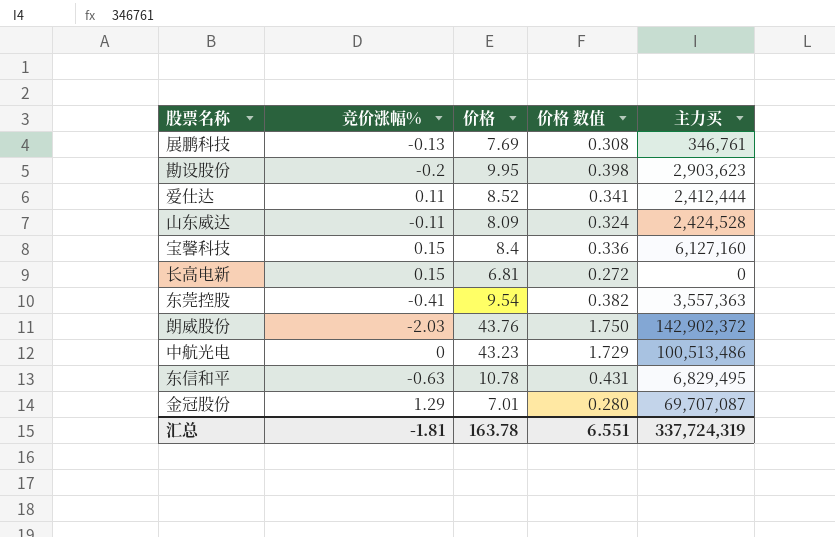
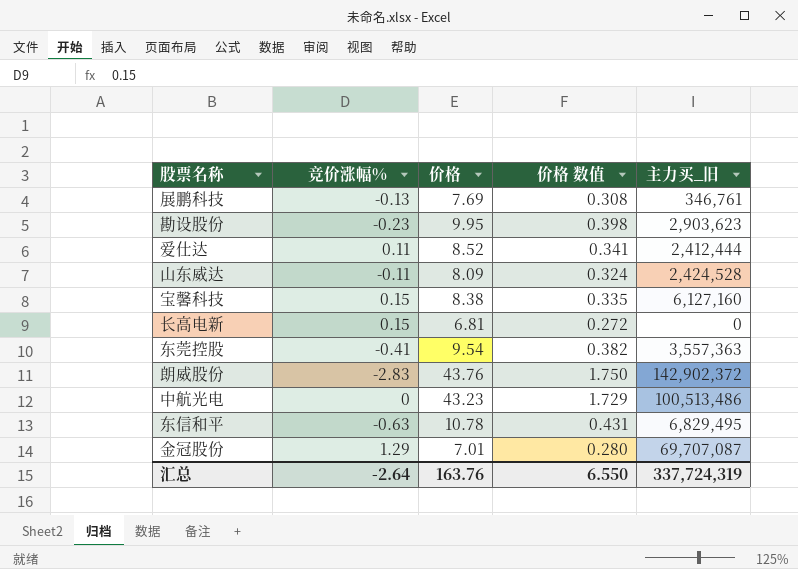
column name: 主力买 -> 主力买_旧
勘设股份 | 竞价涨幅%: -0.2 -> -0.23
宝馨科技 | 价格: 8.4 -> 8.38
宝馨科技 | 价格 数值: 0.336 -> 0.335
朗威股份 | 竞价涨幅%: -2.03 -> -2.83
汇总 | 竞价涨幅%: -1.81 -> -2.64
汇总 | 价格: 163.78 -> 163.76
汇总 | 价格 数值: 6.551 -> 6.550

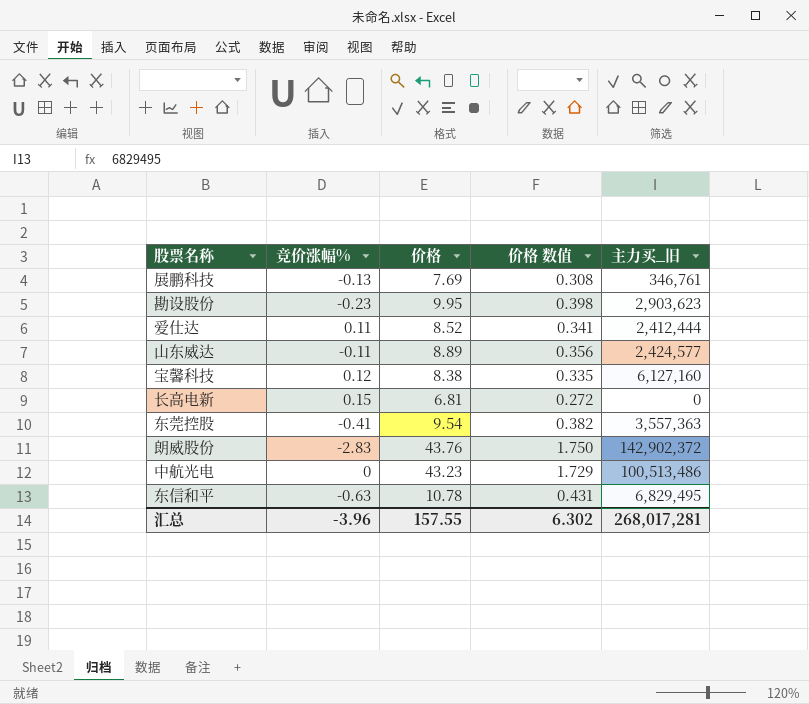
row 金冠股份: 1.29 | 7.01 | 0.280 | 69,707,087 -> none
山东威达 | 价格: 8.09 -> 8.89
山东威达 | 价格 数值: 0.324 -> 0.356
山东威达 | 主力买_旧: 2,424,528 -> 2,424,577
宝馨科技 | 竞价涨幅%: 0.15 -> 0.12
汇总 | 竞价涨幅%: -2.64 -> -3.96
汇总 | 价格: 163.76 -> 157.55
汇总 | 价格 数值: 6.550 -> 6.302
汇总 | 主力买_旧: 337,724,319 -> 268,017,281

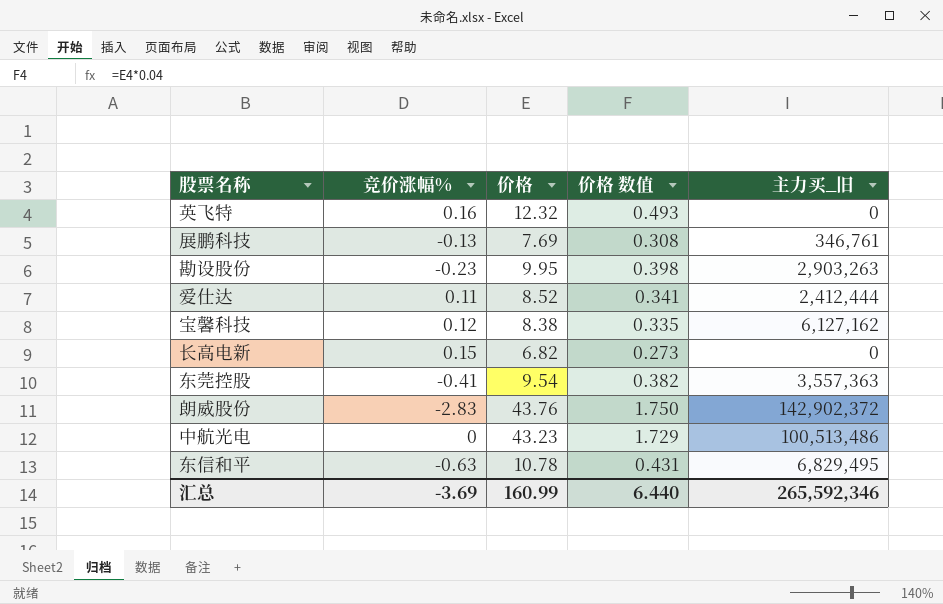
row 山东威达: -0.11 | 8.89 | 0.356 | 2,424,577 -> none
row 英飞特: none -> 0.16 | 12.32 | 0.493 | 0
勘设股份 | 主力买_旧: 2,903,623 -> 2,903,263
宝馨科技 | 主力买_旧: 6,127,160 -> 6,127,162
长高电新 | 价格: 6.81 -> 6.82
长高电新 | 价格 数值: 0.272 -> 0.273
汇总 | 竞价涨幅%: -3.96 -> -3.69
汇总 | 价格: 157.55 -> 160.99
汇总 | 价格 数值: 6.302 -> 6.440
汇总 | 主力买_旧: 268,017,281 -> 265,592,346

